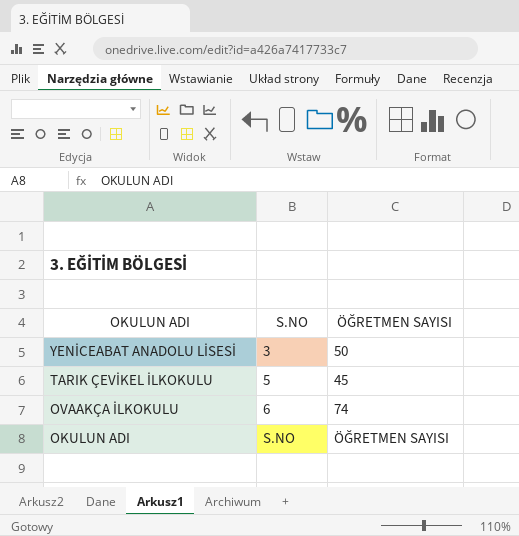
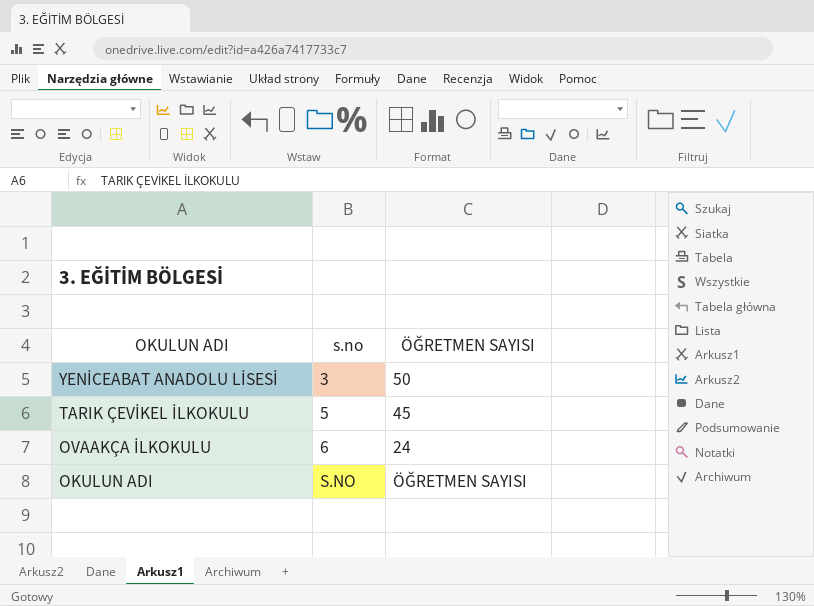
column name: S.NO -> s.no
OVAAKÇA İLKOKULU | ÖĞRETMEN SAYISI: 74 -> 24

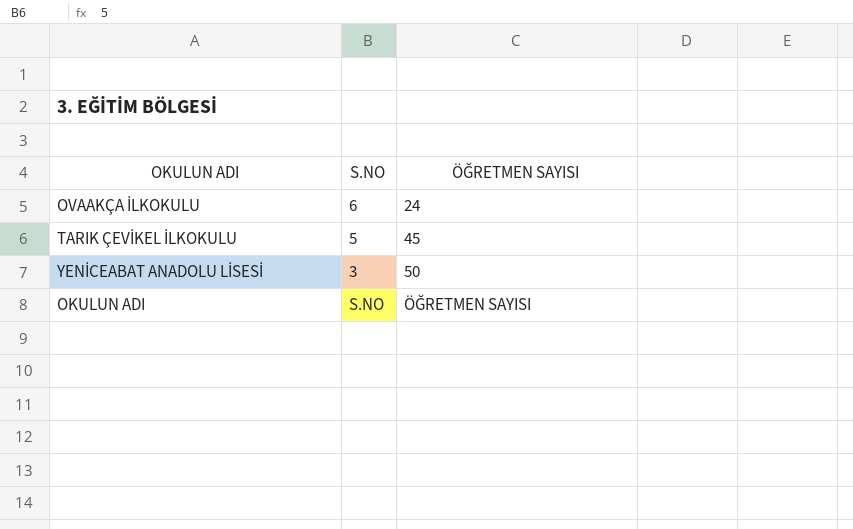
row order: OKULUN ADI descending -> ÖĞRETMEN SAYISI ascending
column name: s.no -> S.NO

